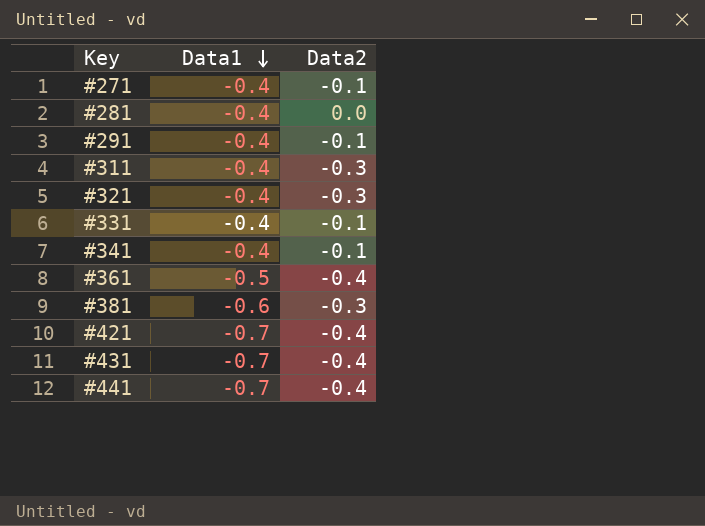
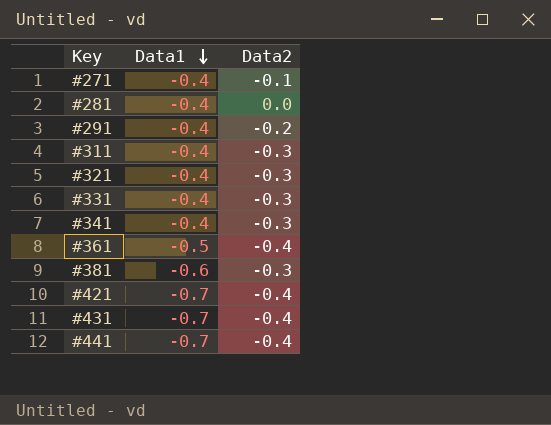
#291 | Data2: -0.1 -> -0.2
#331 | Data2: -0.1 -> -0.3
#341 | Data2: -0.1 -> -0.3

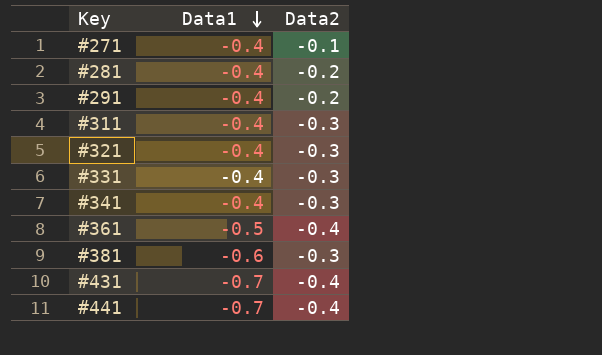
row #421: -0.7 | -0.4 -> none
#281 | Data2: 0.0 -> -0.2

